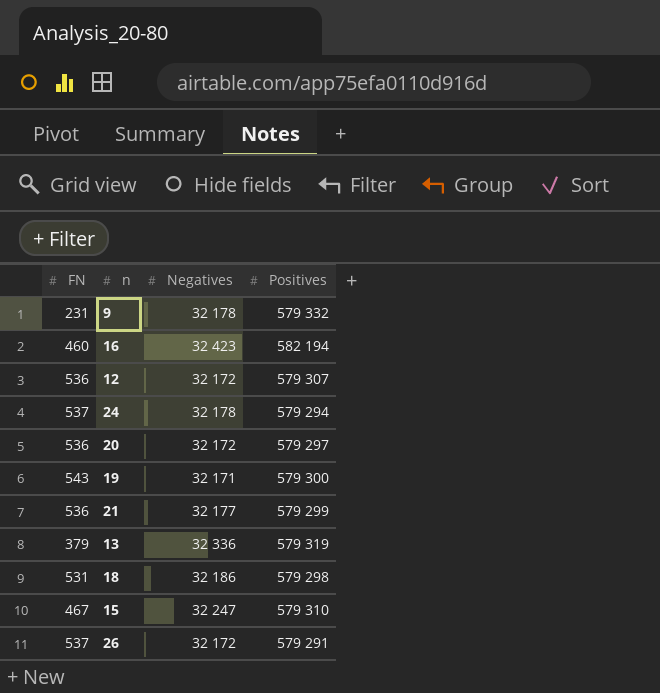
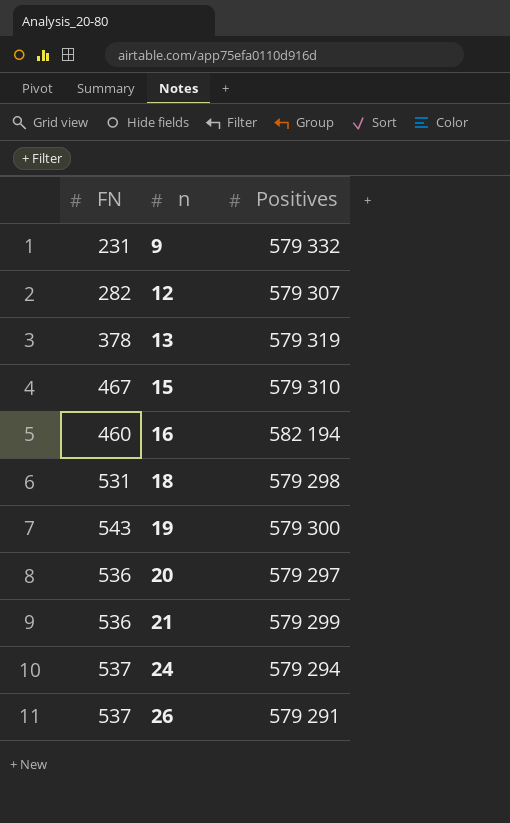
row order: none -> n ascending
column Negatives | position: 3 -> none
12 | FN: 536 -> 282
13 | FN: 379 -> 378

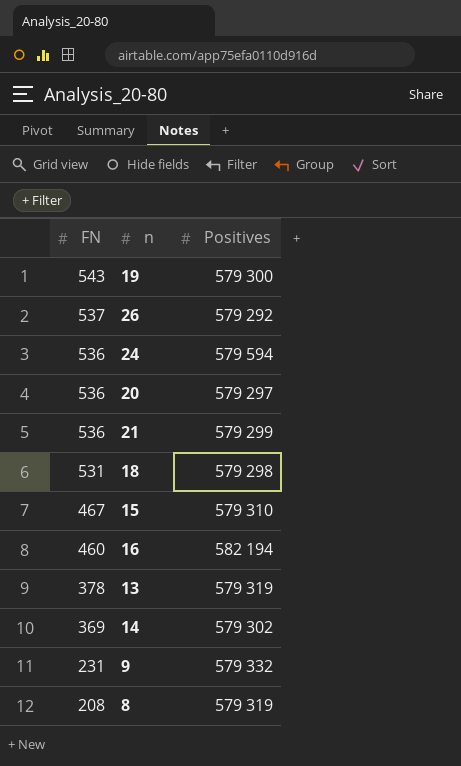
row order: n ascending -> FN descending
row 12: 282 | 579 307 -> none
26 | Positives: 579 291 -> 579 292
24 | FN: 537 -> 536
24 | Positives: 579 294 -> 579 594
row 14: none -> 369 | 579 302
row 8: none -> 208 | 579 319

